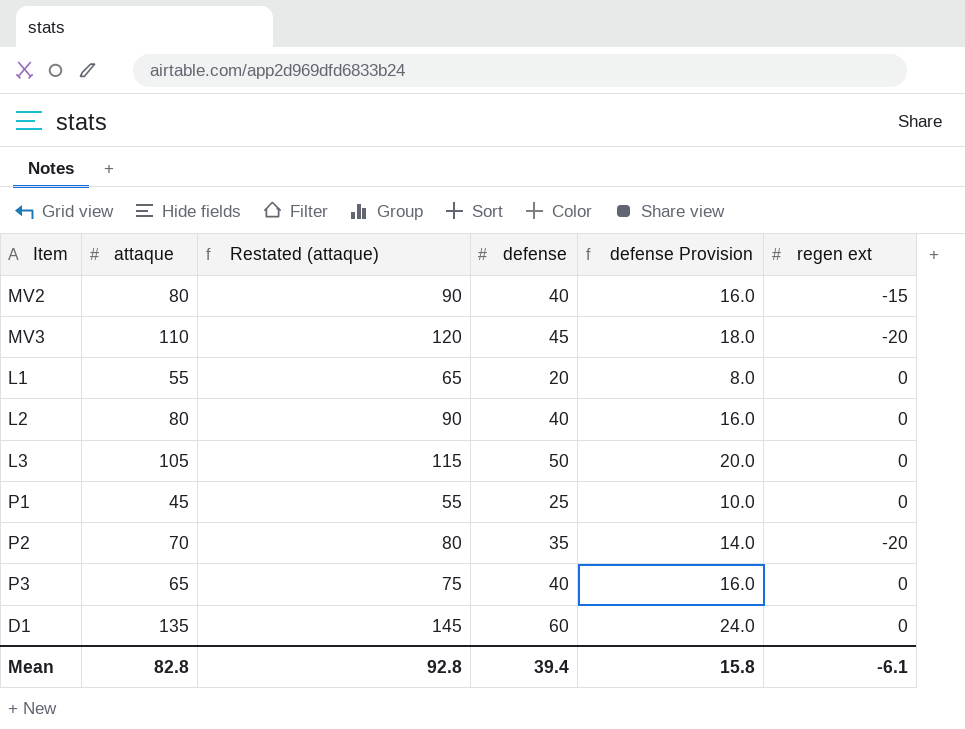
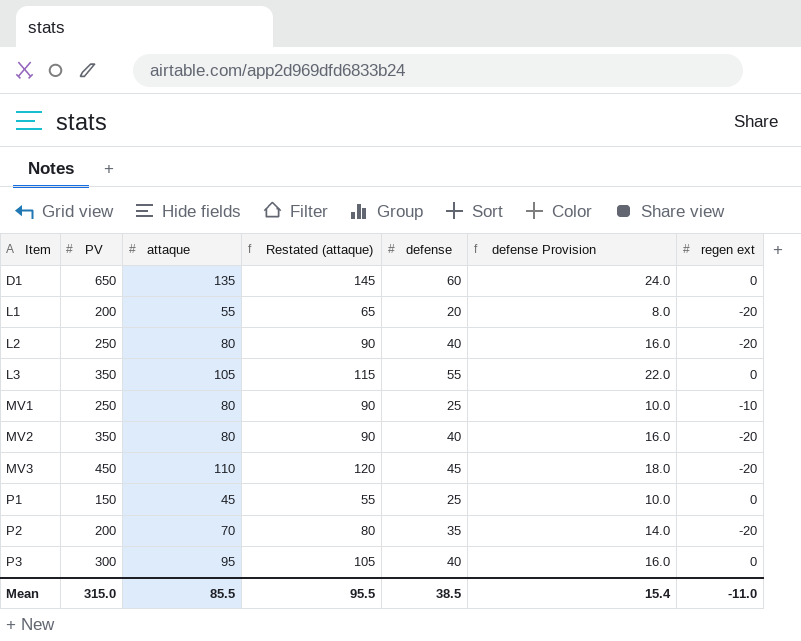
row order: none -> Item ascending
column PV | position: none -> 2
L1 | regen ext: 0 -> -20
L2 | regen ext: 0 -> -20
L3 | defense: 50 -> 55
L3 | defense Provision: 20.0 -> 22.0
row MV1: none -> 250 | 80 | 90 | 25 | 10.0 | -10
MV2 | regen ext: -15 -> -20
P3 | attaque: 65 -> 95
P3 | Restated (attaque): 75 -> 105
Mean | attaque: 82.8 -> 85.5
Mean | Restated (attaque): 92.8 -> 95.5
Mean | defense: 39.4 -> 38.5
Mean | defense Provision: 15.8 -> 15.4
Mean | regen ext: -6.1 -> -11.0

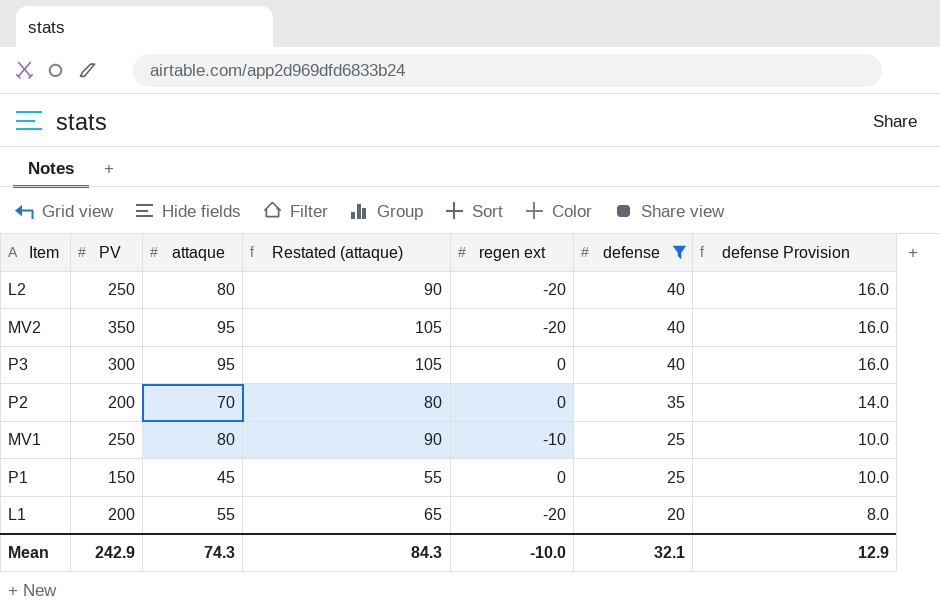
filter: none -> defense <= 40
row order: Item ascending -> defense descending
column regen ext | position: 7 -> 5
MV2 | attaque: 80 -> 95
MV2 | Restated (attaque): 90 -> 105
P2 | regen ext: -20 -> 0
Mean | PV: 315.0 -> 242.9
Mean | attaque: 85.5 -> 74.3
Mean | Restated (attaque): 95.5 -> 84.3
Mean | regen ext: -11.0 -> -10.0
Mean | defense: 38.5 -> 32.1
Mean | defense Provision: 15.4 -> 12.9

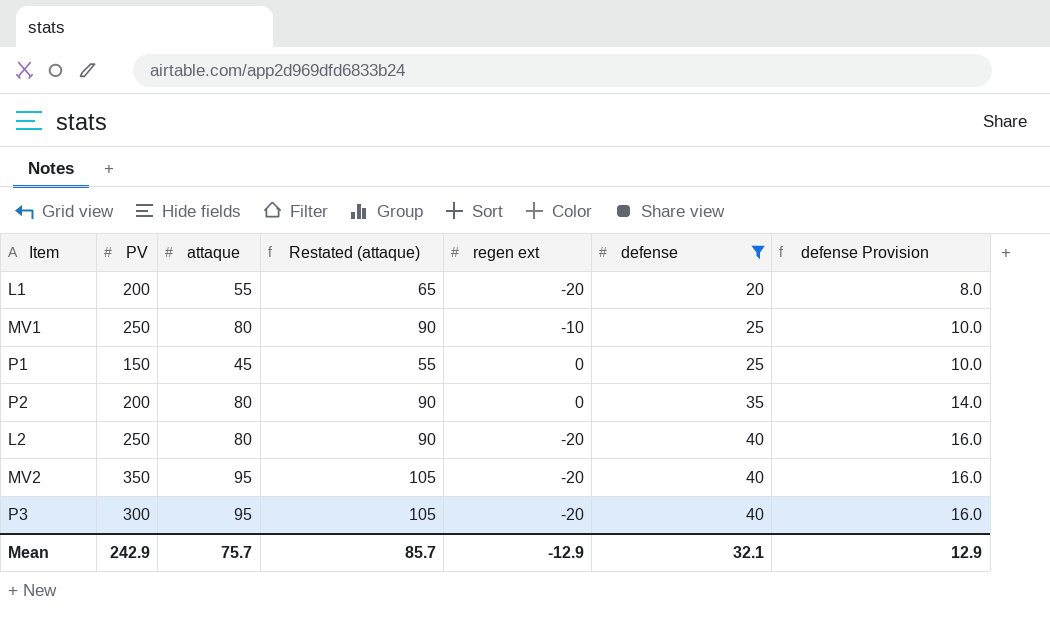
row order: defense descending -> defense ascending
P2 | attaque: 70 -> 80
P2 | Restated (attaque): 80 -> 90
P3 | regen ext: 0 -> -20
Mean | attaque: 74.3 -> 75.7
Mean | Restated (attaque): 84.3 -> 85.7
Mean | regen ext: -10.0 -> -12.9

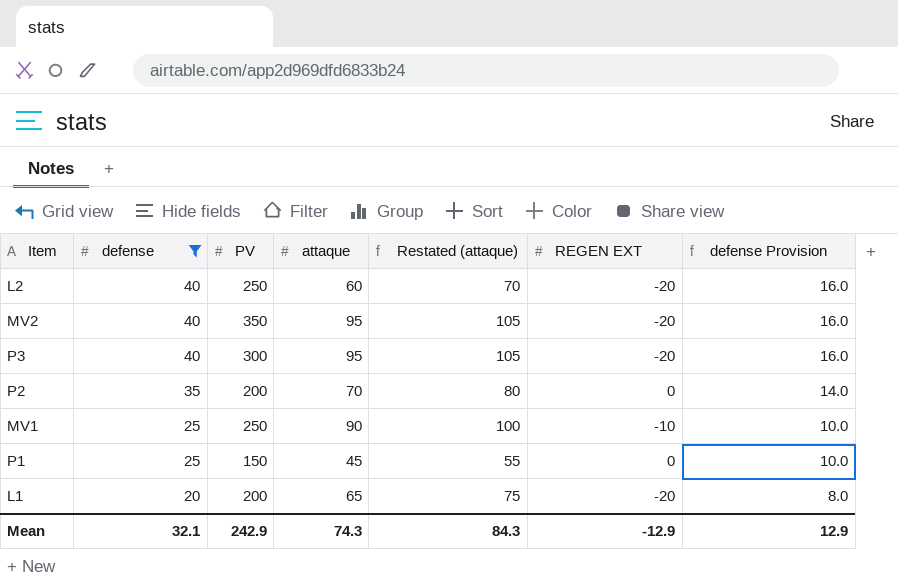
row order: defense ascending -> defense descending
column defense | position: 6 -> 2
column name: regen ext -> REGEN EXT
L2 | attaque: 80 -> 60
L2 | Restated (attaque): 90 -> 70
P2 | attaque: 80 -> 70
P2 | Restated (attaque): 90 -> 80
MV1 | attaque: 80 -> 90
MV1 | Restated (attaque): 90 -> 100
L1 | attaque: 55 -> 65
L1 | Restated (attaque): 65 -> 75
Mean | attaque: 75.7 -> 74.3
Mean | Restated (attaque): 85.7 -> 84.3

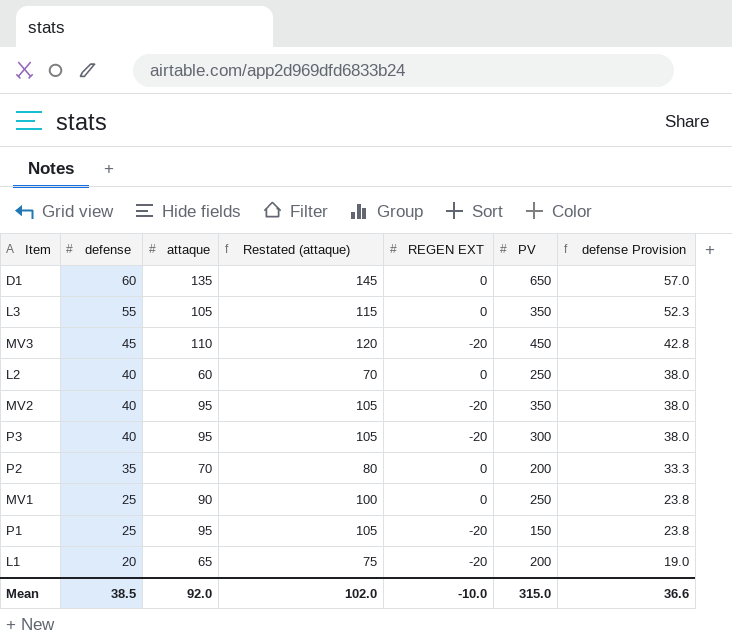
filter: defense <= 40 -> none
column PV | position: 3 -> 6
column defense Provision | formula: [defense] * 0.4 -> [defense] * 0.95
L2 | REGEN EXT: -20 -> 0
MV1 | REGEN EXT: -10 -> 0
P1 | attaque: 45 -> 95
P1 | Restated (attaque): 55 -> 105
P1 | REGEN EXT: 0 -> -20
Mean | defense: 32.1 -> 38.5
Mean | attaque: 74.3 -> 92.0
Mean | Restated (attaque): 84.3 -> 102.0
Mean | REGEN EXT: -12.9 -> -10.0
Mean | PV: 242.9 -> 315.0
Mean | defense Provision: 12.9 -> 36.6

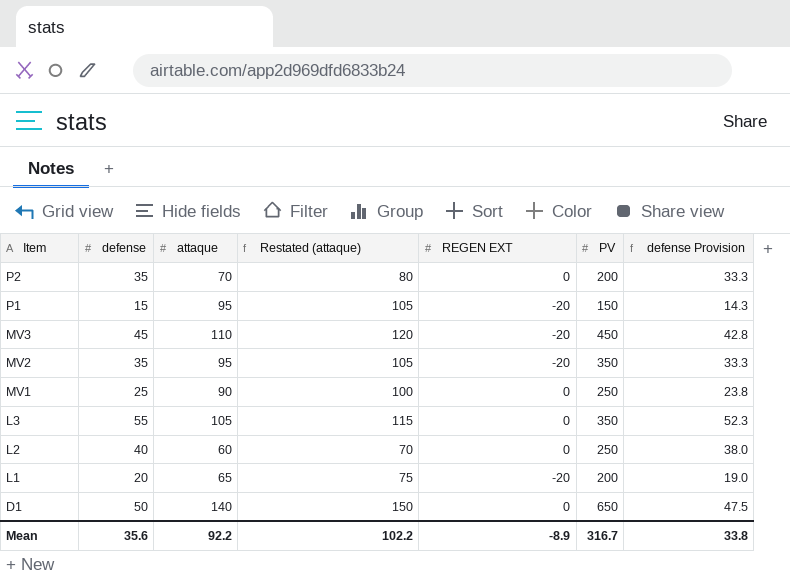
row order: defense descending -> Item descending
row P3: 40 | 95 | 105 | -20 | 300 | 38.0 -> none
P1 | defense: 25 -> 15
P1 | defense Provision: 23.8 -> 14.3
MV2 | defense: 40 -> 35
MV2 | defense Provision: 38.0 -> 33.3
D1 | defense: 60 -> 50
D1 | attaque: 135 -> 140
D1 | Restated (attaque): 145 -> 150
D1 | defense Provision: 57.0 -> 47.5
Mean | defense: 38.5 -> 35.6
Mean | attaque: 92.0 -> 92.2
Mean | Restated (attaque): 102.0 -> 102.2
Mean | REGEN EXT: -10.0 -> -8.9
Mean | PV: 315.0 -> 316.7
Mean | defense Provision: 36.6 -> 33.8

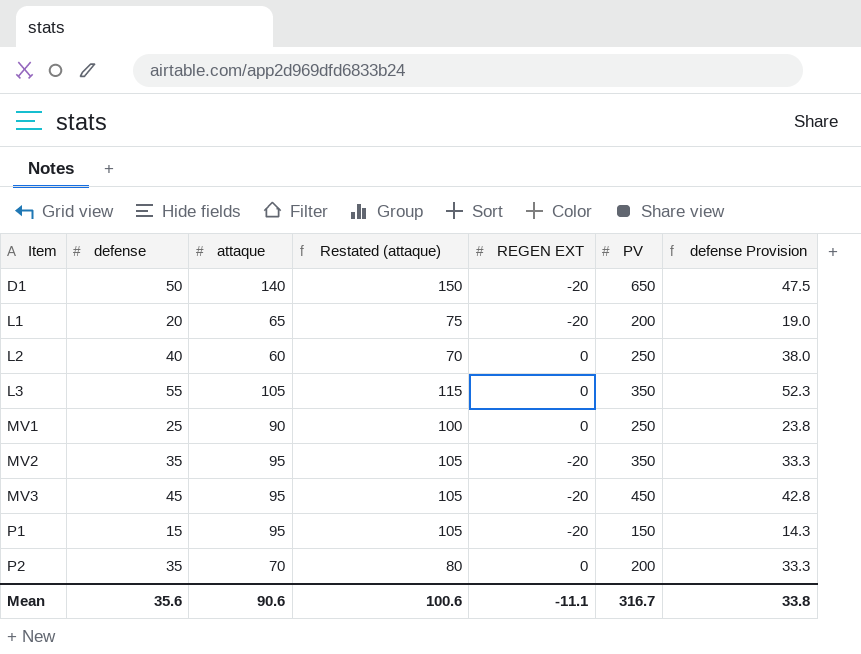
row order: Item descending -> Item ascending
D1 | REGEN EXT: 0 -> -20
MV3 | attaque: 110 -> 95
MV3 | Restated (attaque): 120 -> 105
Mean | attaque: 92.2 -> 90.6
Mean | Restated (attaque): 102.2 -> 100.6
Mean | REGEN EXT: -8.9 -> -11.1

